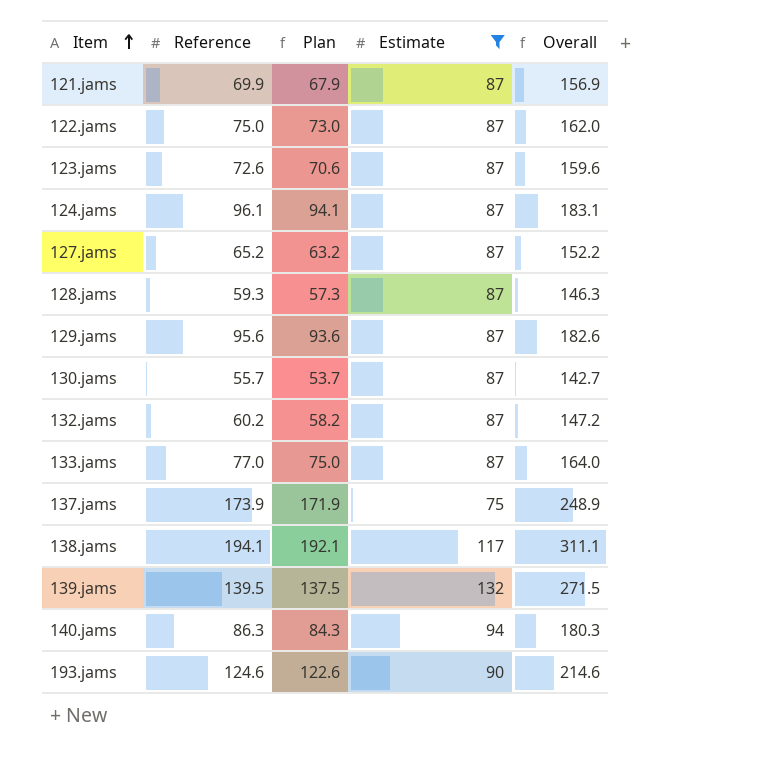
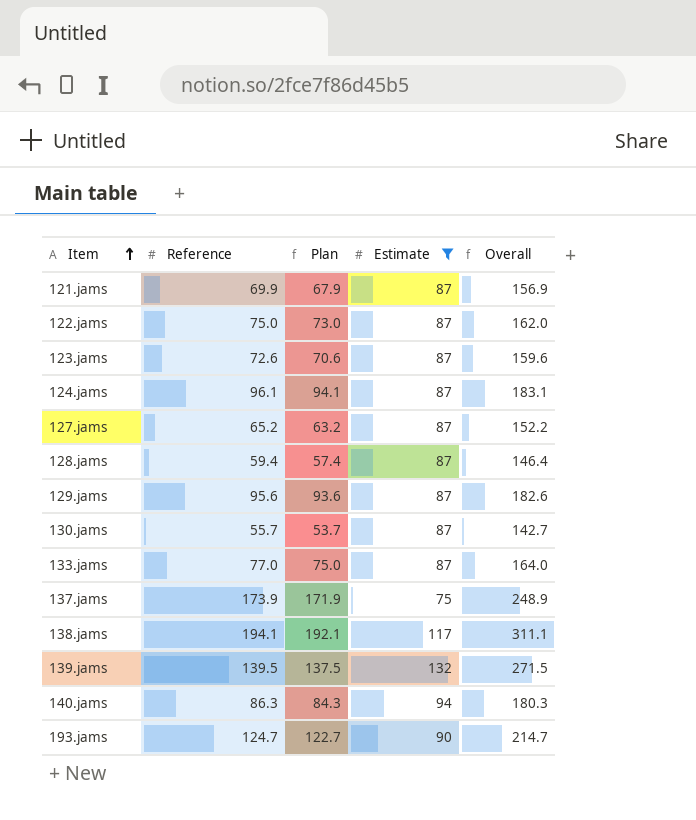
row 132.jams: 60.2 | 58.2 | 87 | 147.2 -> none
128.jams | Reference: 59.3 -> 59.4
128.jams | Plan: 57.3 -> 57.4
128.jams | Overall: 146.3 -> 146.4
193.jams | Reference: 124.6 -> 124.7
193.jams | Plan: 122.6 -> 122.7
193.jams | Overall: 214.6 -> 214.7

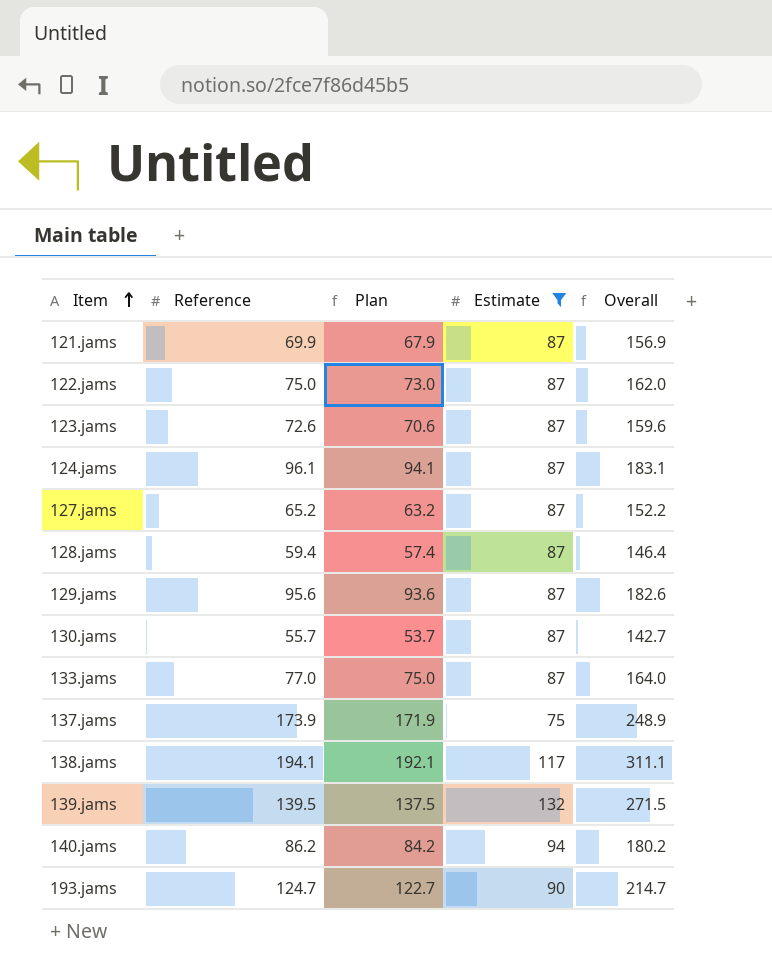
140.jams | Reference: 86.3 -> 86.2
140.jams | Plan: 84.3 -> 84.2
140.jams | Overall: 180.3 -> 180.2

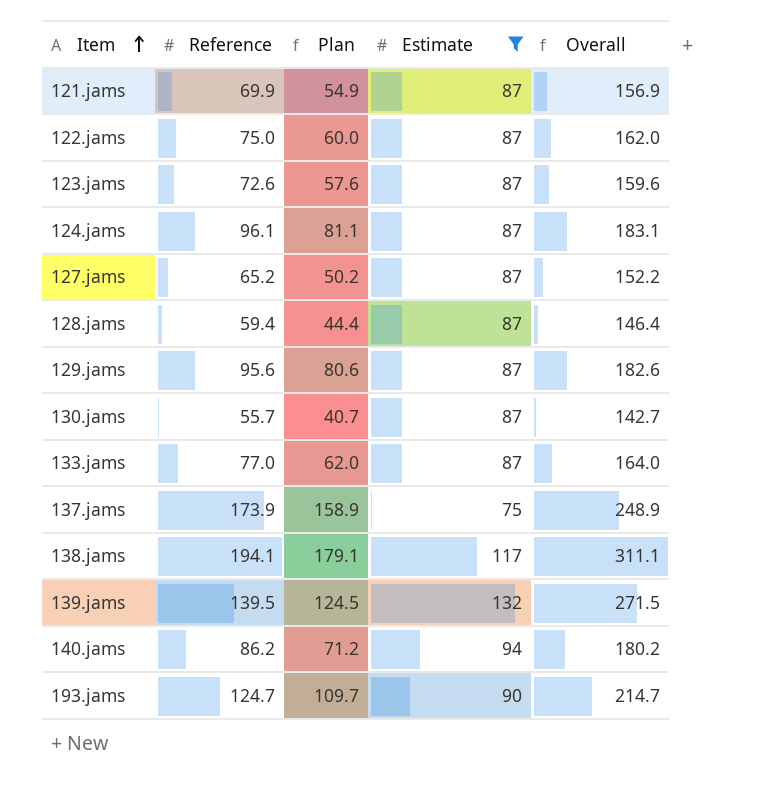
column Plan | formula: [Reference] - 2 -> [Reference] - 15

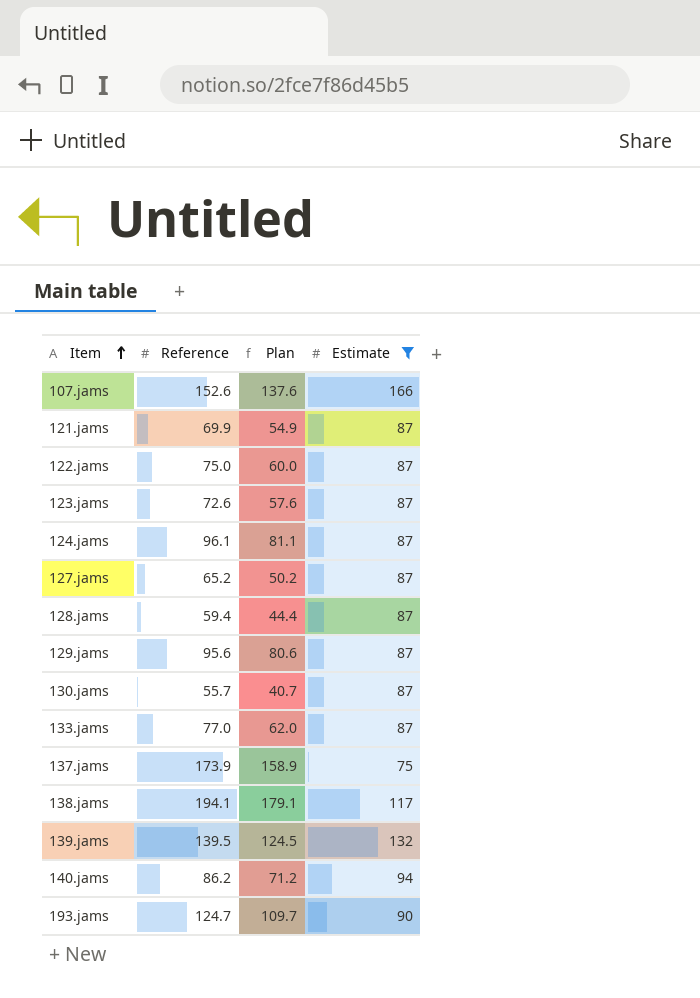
column Overall | formula: [Reference] + [Estimate] -> none
row 107.jams: none -> 152.6 | 137.6 | 166

